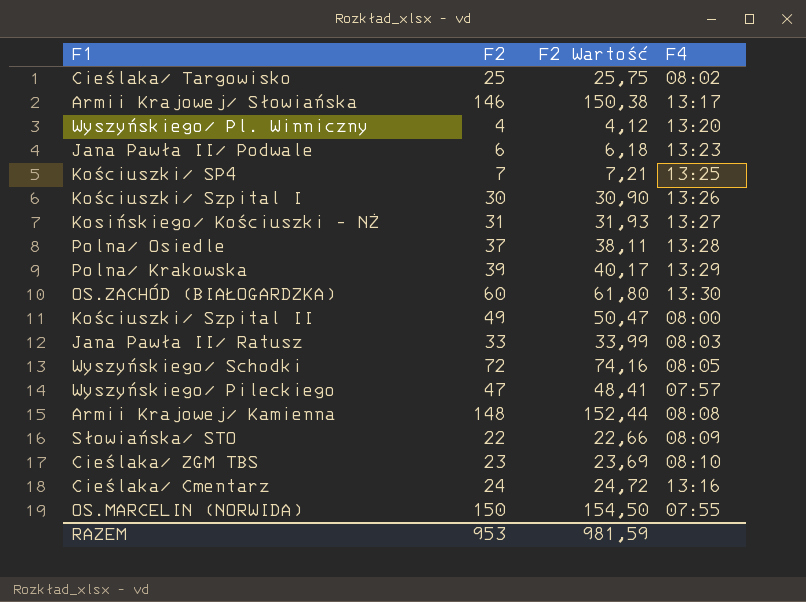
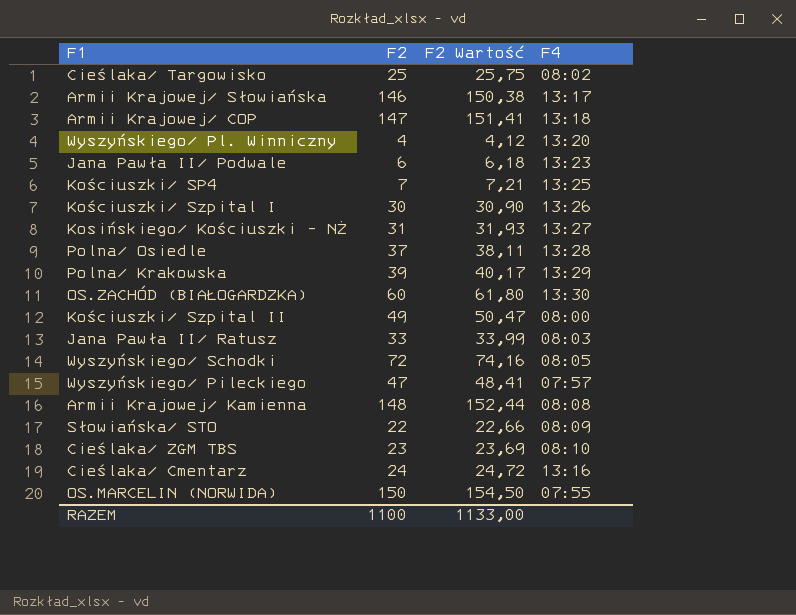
row Armii Krajowej/ COP: none -> 147 | 151,41 | 13:18
RAZEM | F2: 953 -> 1100
RAZEM | F2 Wartość: 981,59 -> 1133,00

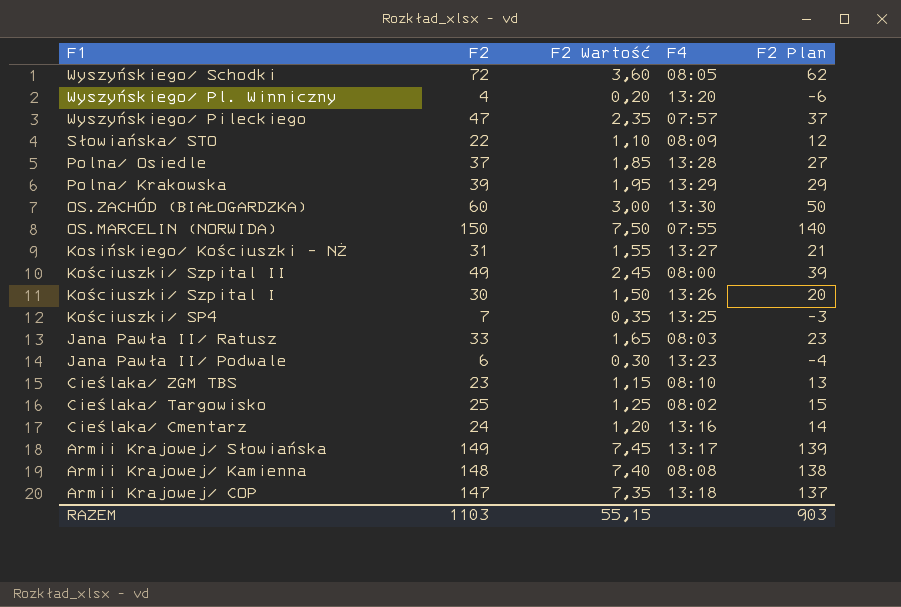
row order: none -> F1 descending
column F2 Wartość | formula: [F2] * 1,03 -> [F2] * 0,05
column F2 Plan | formula: none -> [F2] - 10
Armii Krajowej/ Słowiańska | F2: 146 -> 149
RAZEM | F2: 1100 -> 1103
RAZEM | F2 Wartość: 1133,00 -> 55,15

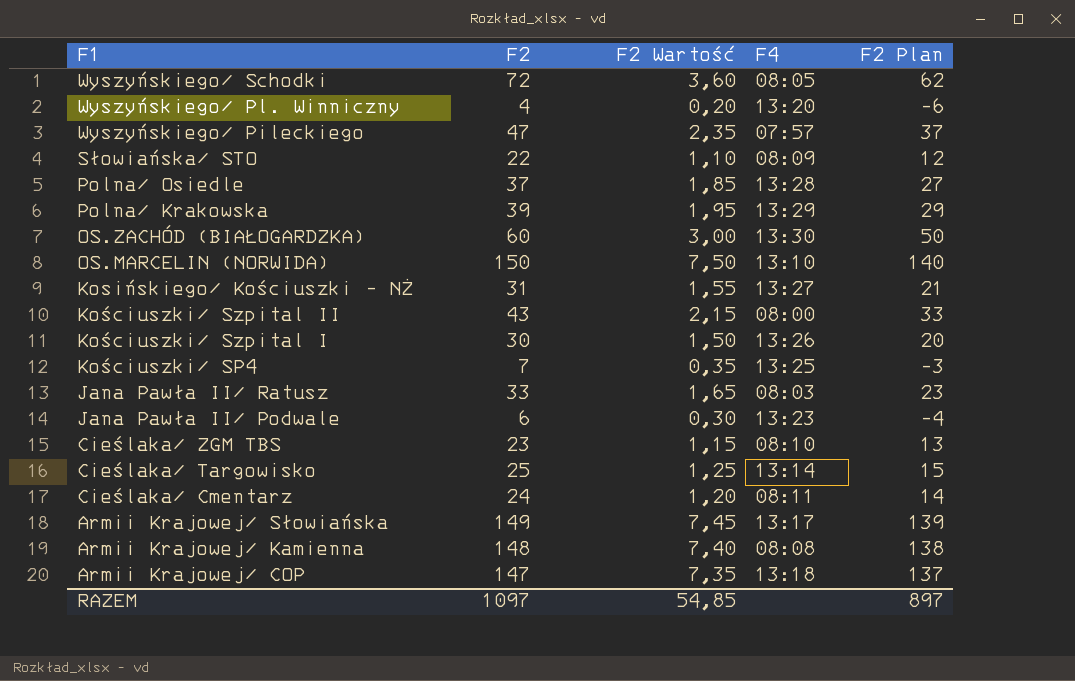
OS.MARCELIN (NORWIDA) | F4: 07:55 -> 13:10
Kościuszki/ Szpital II | F2: 49 -> 43
Kościuszki/ Szpital II | F2 Wartość: 2,45 -> 2,15
Kościuszki/ Szpital II | F2 Plan: 39 -> 33
Cieślaka/ Targowisko | F4: 08:02 -> 13:14
Cieślaka/ Cmentarz | F4: 13:16 -> 08:11
RAZEM | F2: 1103 -> 1097
RAZEM | F2 Wartość: 55,15 -> 54,85
RAZEM | F2 Plan: 903 -> 897

